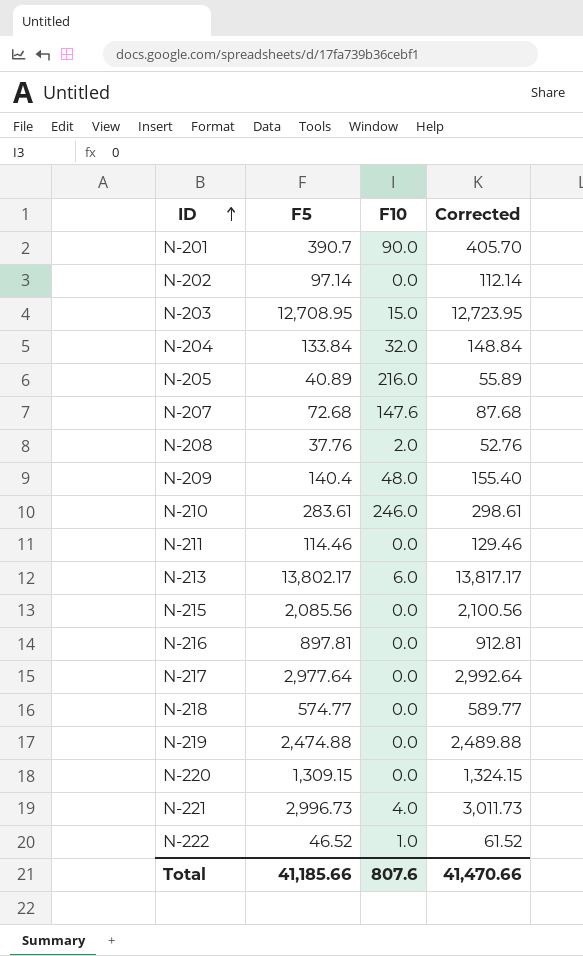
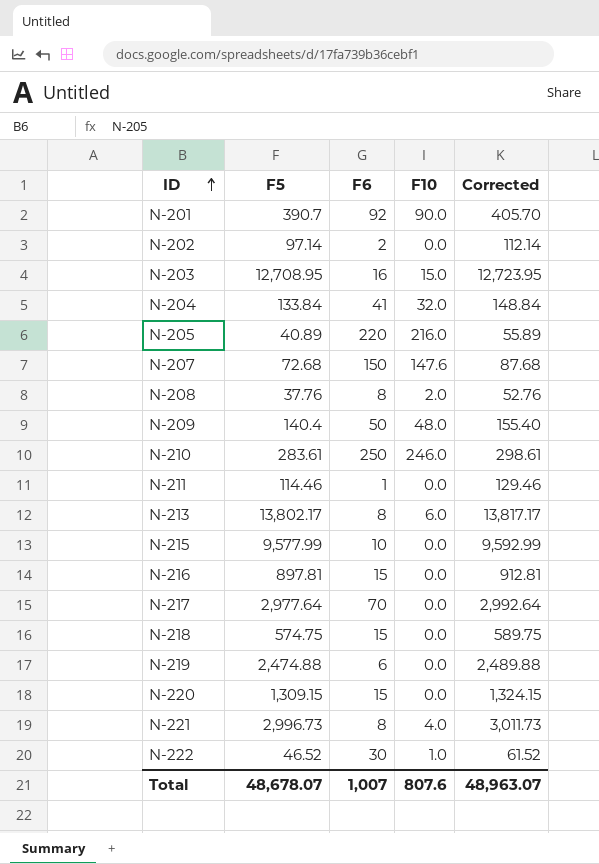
column F6 | position: none -> 3
N-215 | F5: 2,085.56 -> 9,577.99
N-215 | Corrected: 2,100.56 -> 9,592.99
N-218 | F5: 574.77 -> 574.75
N-218 | Corrected: 589.77 -> 589.75
Total | F5: 41,185.66 -> 48,678.07
Total | Corrected: 41,470.66 -> 48,963.07

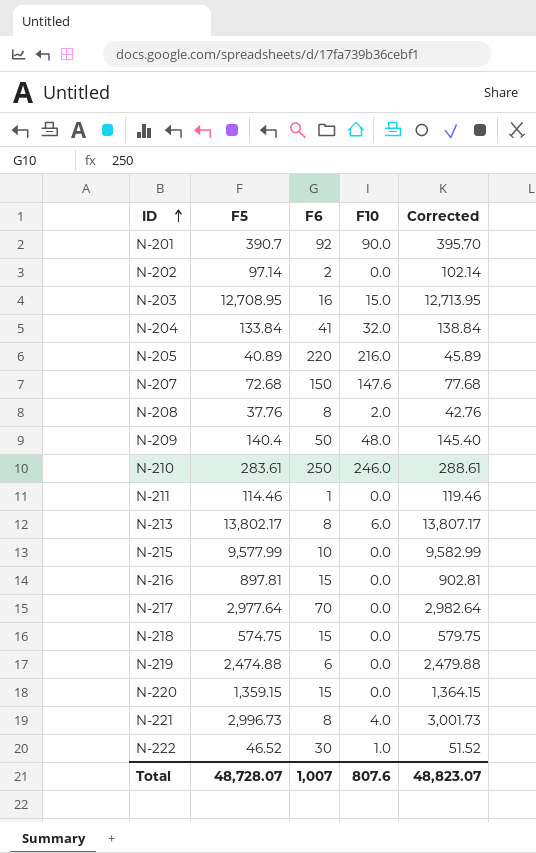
column Corrected | formula: [F5] + 15 -> [F5] + 5
N-220 | F5: 1,309.15 -> 1,359.15
Total | F5: 48,678.07 -> 48,728.07
Total | Corrected: 48,963.07 -> 48,823.07

